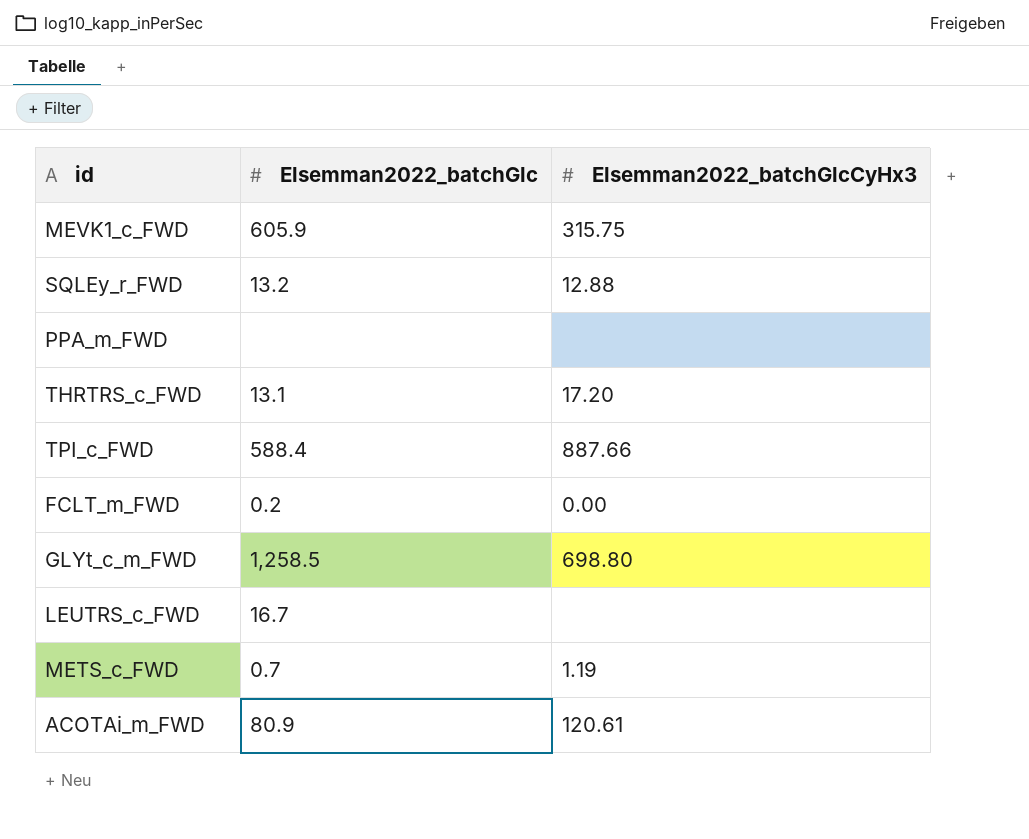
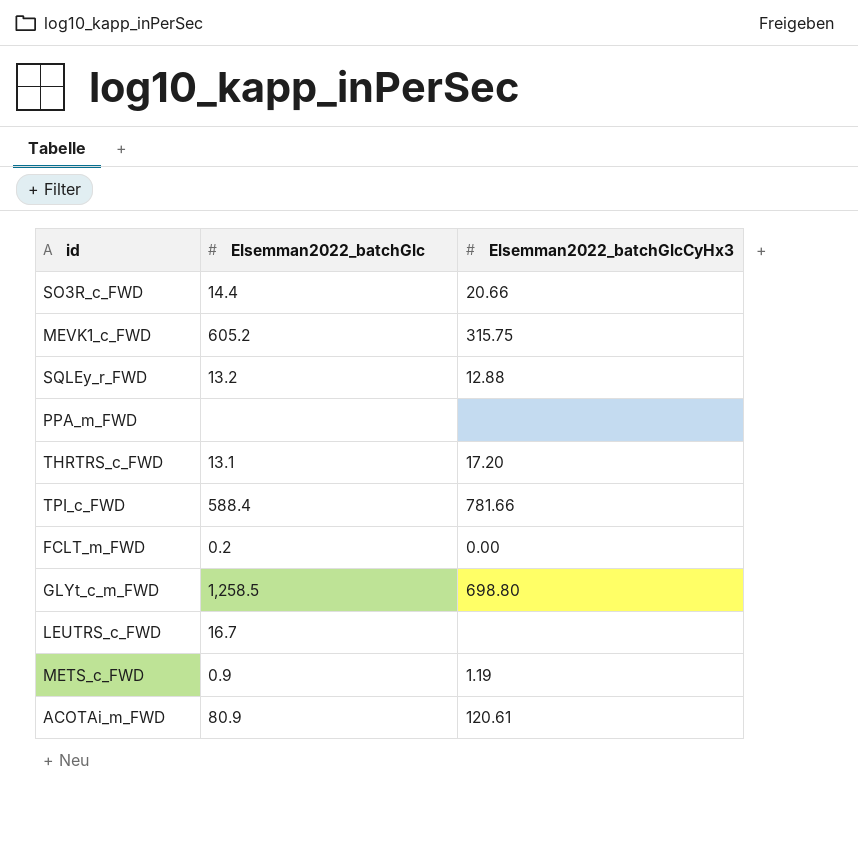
row SO3R_c_FWD: none -> 14.4 | 20.66
MEVK1_c_FWD | Elsemman2022_batchGlc: 605.9 -> 605.2
TPI_c_FWD | Elsemman2022_batchGlcCyHx3: 887.66 -> 781.66
METS_c_FWD | Elsemman2022_batchGlc: 0.7 -> 0.9

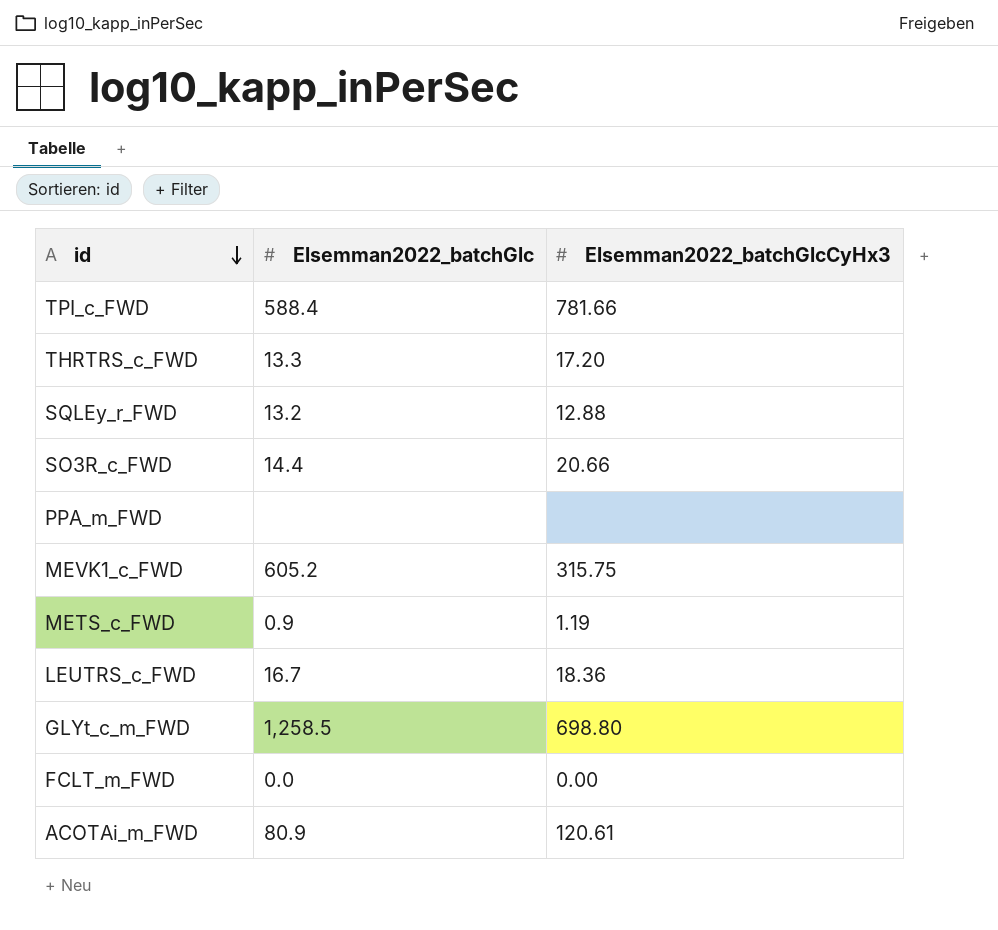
row order: none -> id descending
THRTRS_c_FWD | Elsemman2022_batchGlc: 13.1 -> 13.3
LEUTRS_c_FWD | Elsemman2022_batchGlcCyHx3: none -> 18.36
FCLT_m_FWD | Elsemman2022_batchGlc: 0.2 -> 0.0

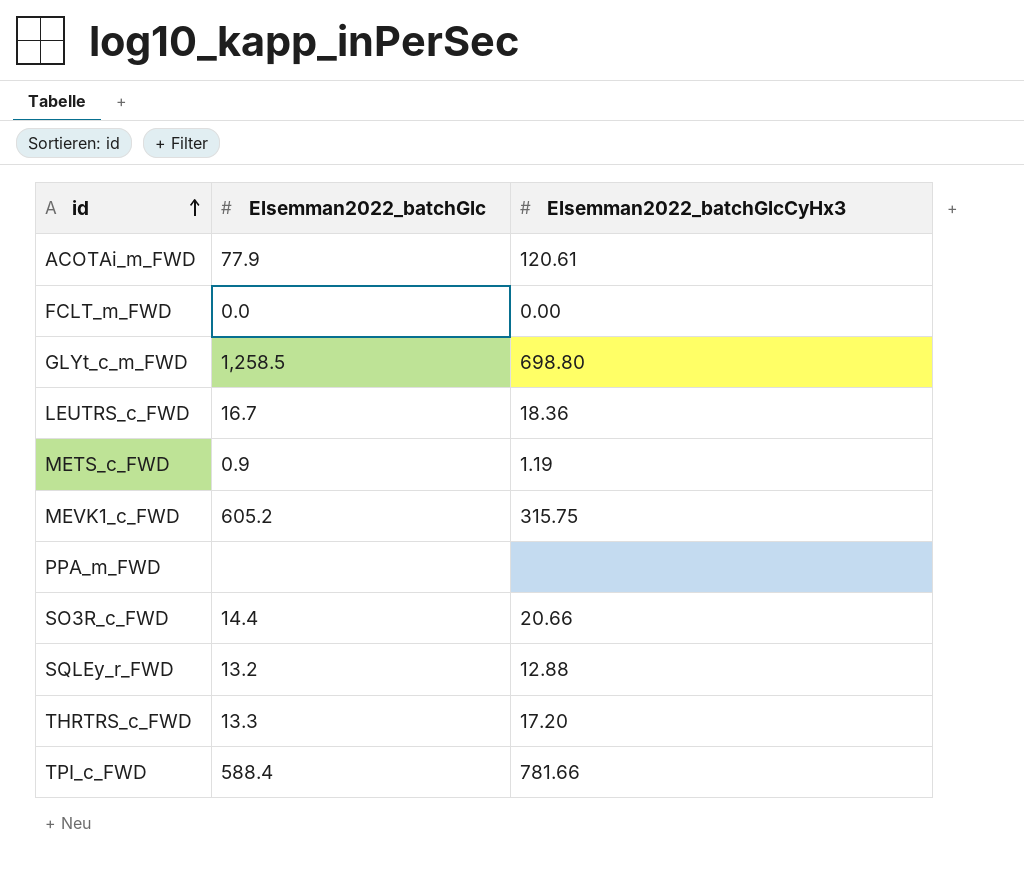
row order: id descending -> id ascending
ACOTAi_m_FWD | Elsemman2022_batchGlc: 80.9 -> 77.9

